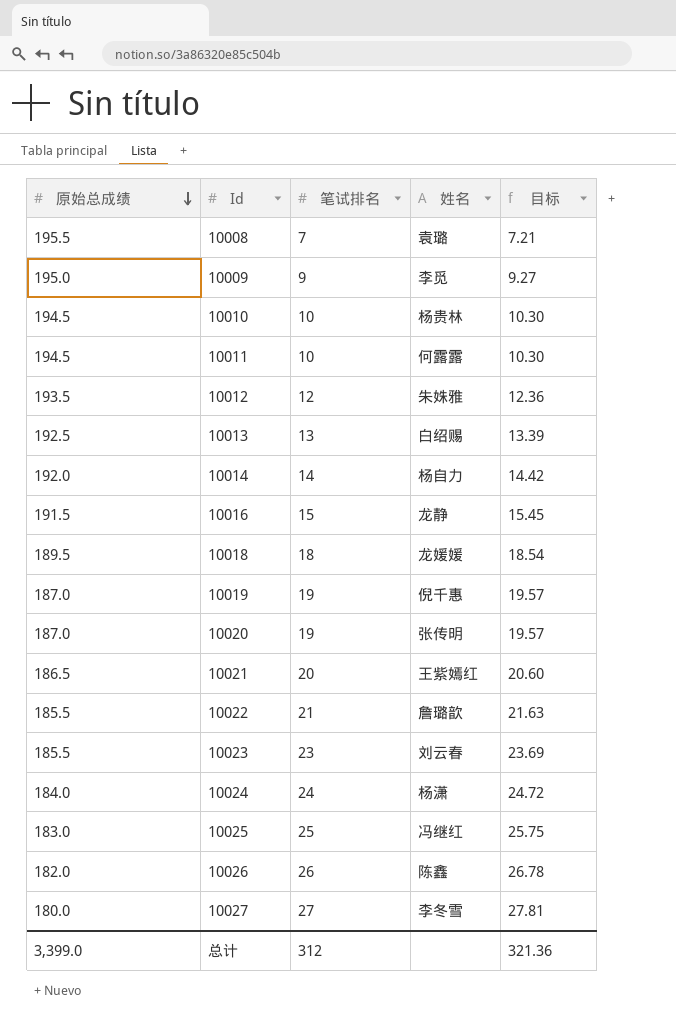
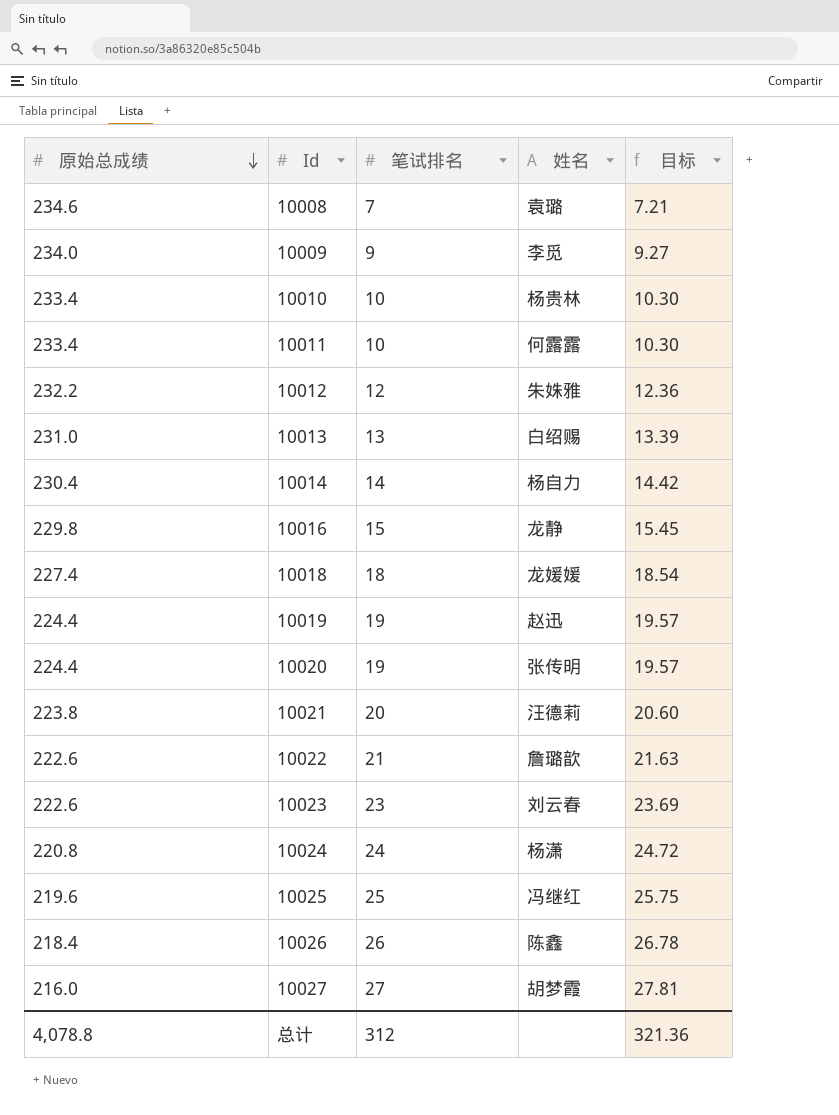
10008 | 原始总成绩: 195.5 -> 234.6
10009 | 原始总成绩: 195.0 -> 234.0
10010 | 原始总成绩: 194.5 -> 233.4
10011 | 原始总成绩: 194.5 -> 233.4
10012 | 原始总成绩: 193.5 -> 232.2
10013 | 原始总成绩: 192.5 -> 231.0
10014 | 原始总成绩: 192.0 -> 230.4
10016 | 原始总成绩: 191.5 -> 229.8
10018 | 原始总成绩: 189.5 -> 227.4
10019 | 原始总成绩: 187.0 -> 224.4
10019 | 姓名: 倪千惠 -> 赵迅
10020 | 原始总成绩: 187.0 -> 224.4
10021 | 原始总成绩: 186.5 -> 223.8
10021 | 姓名: 王紫嫣红 -> 汪德莉
10022 | 原始总成绩: 185.5 -> 222.6
10023 | 原始总成绩: 185.5 -> 222.6
10024 | 原始总成绩: 184.0 -> 220.8
10025 | 原始总成绩: 183.0 -> 219.6
10026 | 原始总成绩: 182.0 -> 218.4
10027 | 原始总成绩: 180.0 -> 216.0
10027 | 姓名: 李冬雪 -> 胡梦霞
总计 | 原始总成绩: 3,399.0 -> 4,078.8

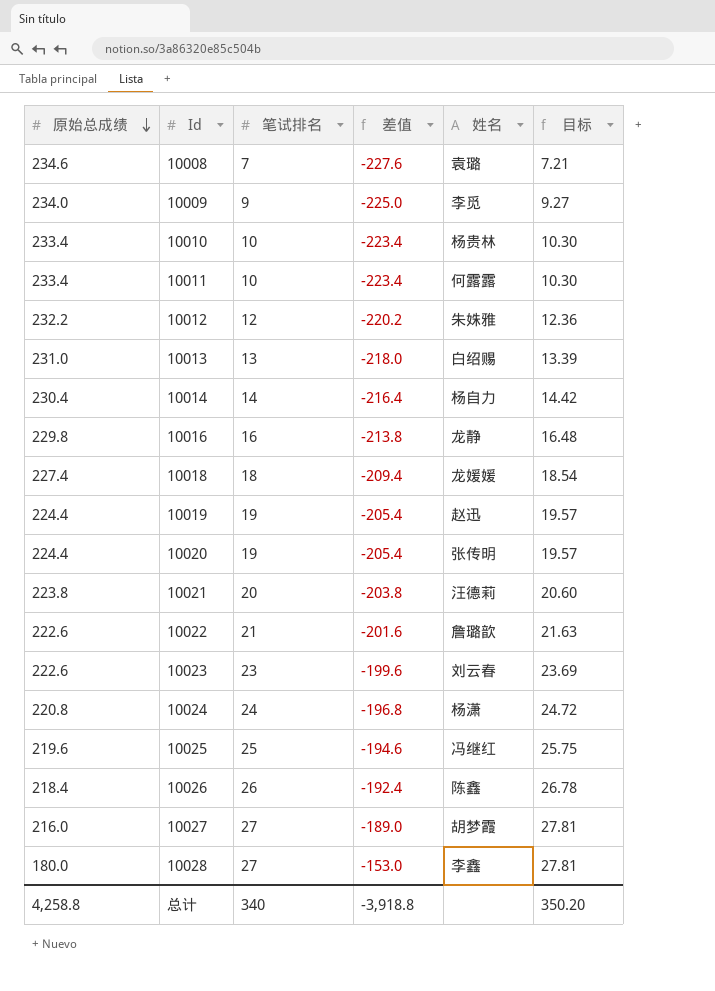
column 差值 | formula: none -> [笔试排名] - [原始总成绩]
10016 | 笔试排名: 15 -> 16
10016 | 目标: 15.45 -> 16.48
row 10028: none -> 180.0 | 27 | -153.0 | 李鑫 | 27.81
总计 | 原始总成绩: 4,078.8 -> 4,258.8
总计 | 笔试排名: 312 -> 340
总计 | 目标: 321.36 -> 350.20

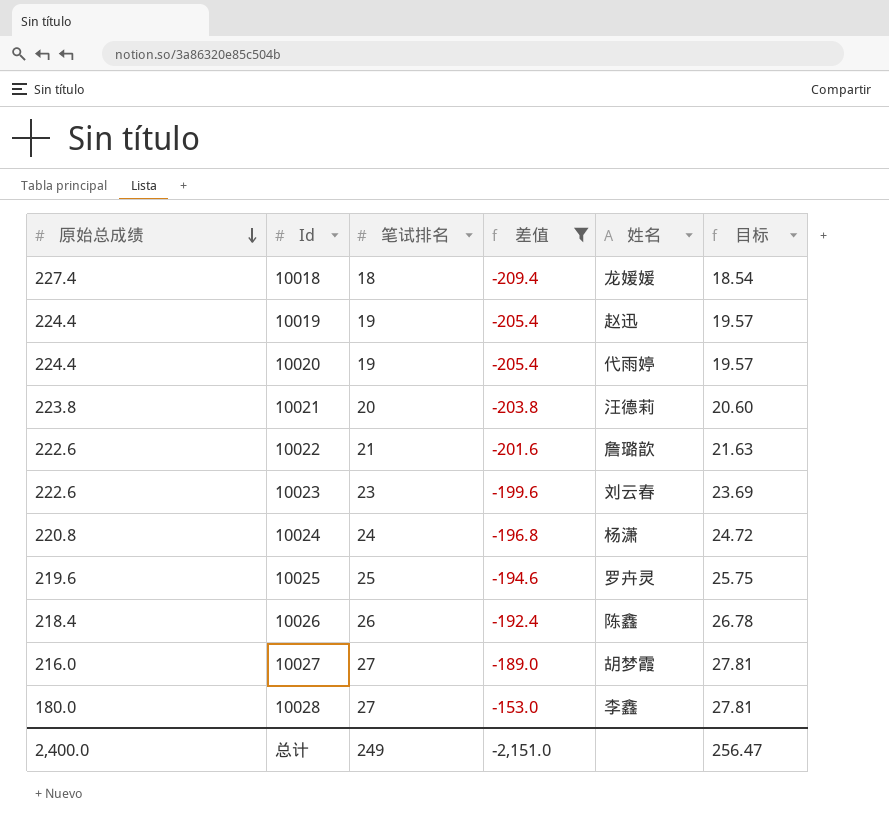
filter: none -> 差值 >= -209.4
10020 | 姓名: 张传明 -> 代雨婷
10025 | 姓名: 冯继红 -> 罗卉灵
总计 | 原始总成绩: 4,258.8 -> 2,400.0
总计 | 笔试排名: 340 -> 249
总计 | 差值: -3,918.8 -> -2,151.0
总计 | 目标: 350.20 -> 256.47

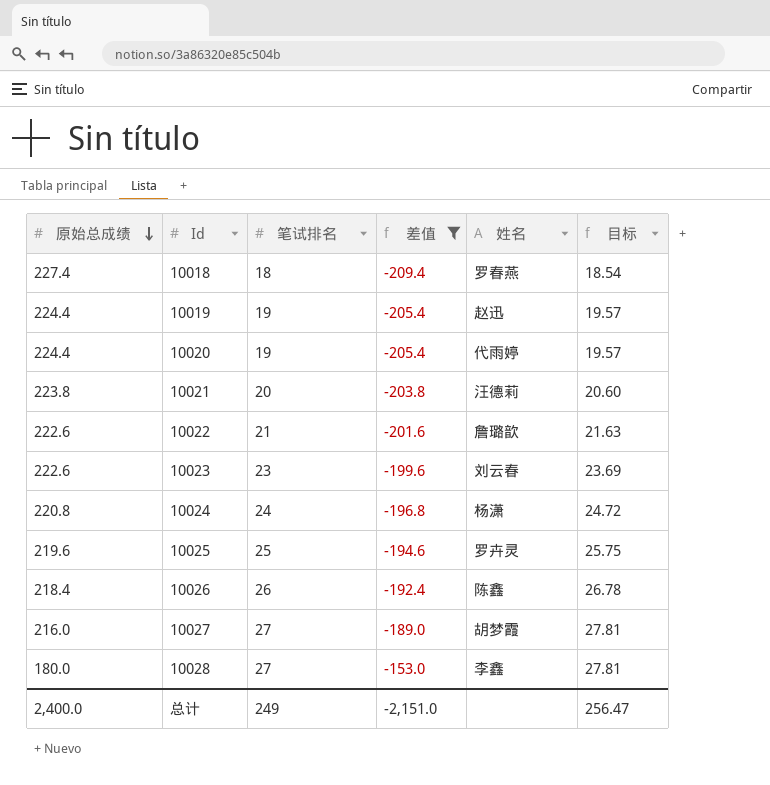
10018 | 姓名: 龙媛媛 -> 罗春燕

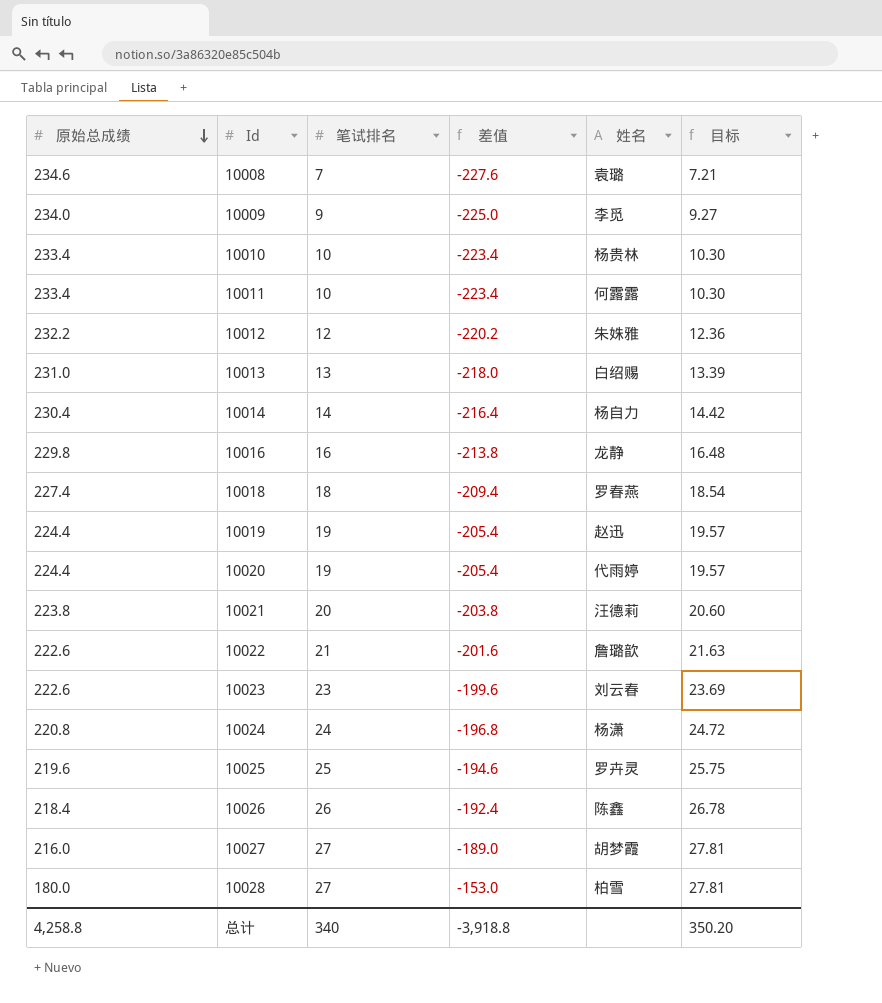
filter: 差值 >= -209.4 -> none
10028 | 姓名: 李鑫 -> 柏雪
总计 | 原始总成绩: 2,400.0 -> 4,258.8
总计 | 笔试排名: 249 -> 340
总计 | 差值: -2,151.0 -> -3,918.8
总计 | 目标: 256.47 -> 350.20

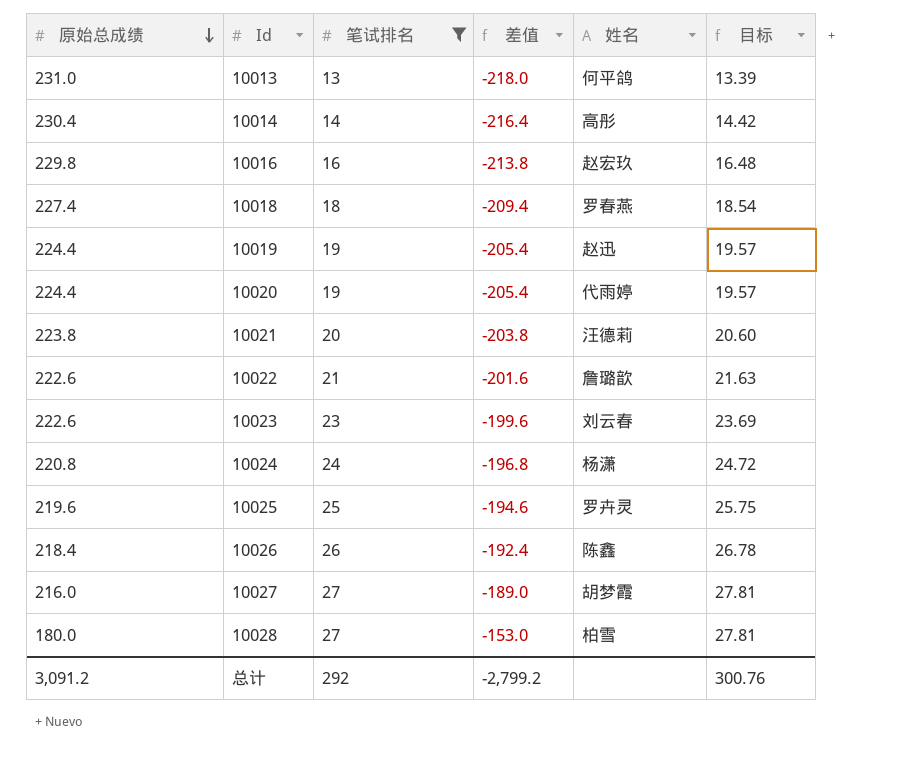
filter: none -> 笔试排名 >= 13
10013 | 姓名: 白绍赐 -> 何平鸽
10014 | 姓名: 杨自力 -> 高彤
10016 | 姓名: 龙静 -> 赵宏玖
总计 | 原始总成绩: 4,258.8 -> 3,091.2
总计 | 笔试排名: 340 -> 292
总计 | 差值: -3,918.8 -> -2,799.2
总计 | 目标: 350.20 -> 300.76

